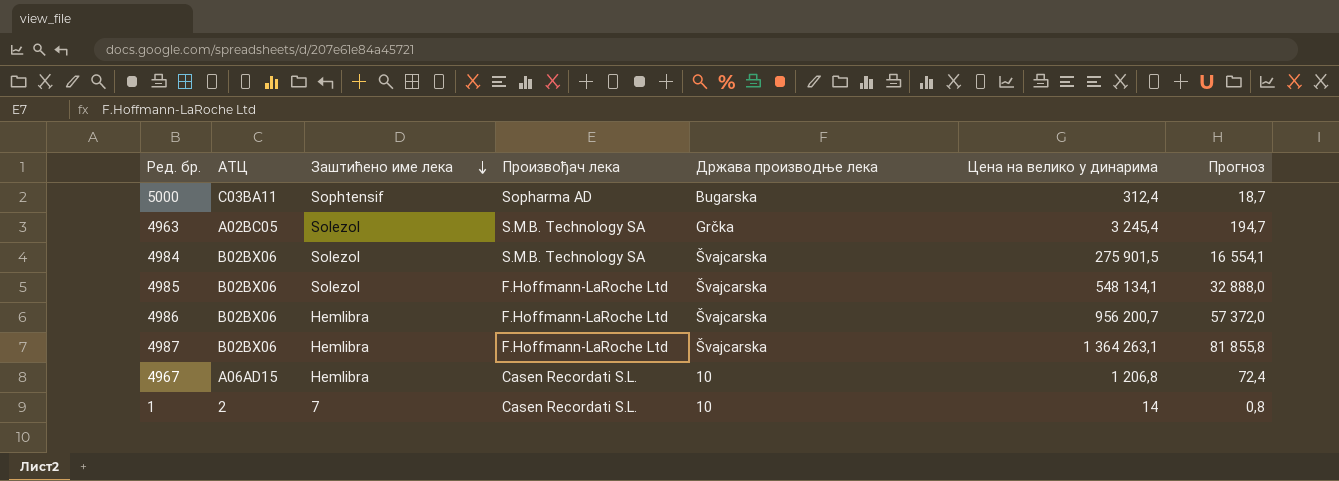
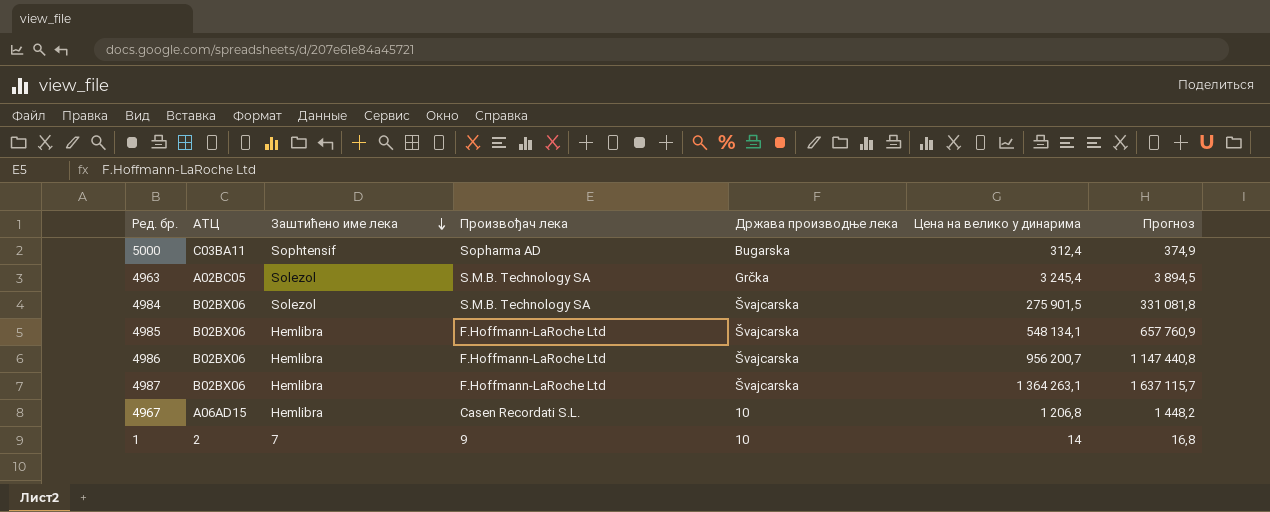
column Прогноз | formula: [Цена на велико у динарима] * 0,06 -> [Цена на велико у динарима] * 1,2
4985 | Заштићено име лека: Solezol -> Hemlibra
1 | Произвођач лека: Casen Recordati S.L. -> 9

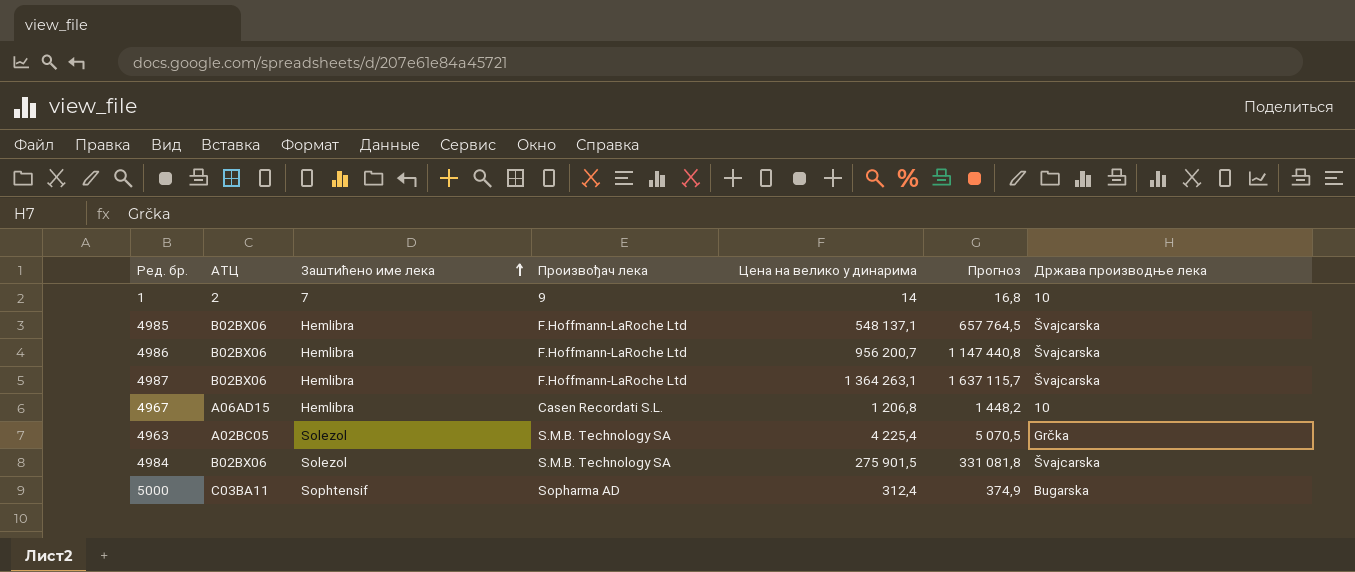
row order: Заштићено име лека descending -> Заштићено име лека ascending
column Држава производње лека | position: 5 -> 7
4985 | Цена на велико у динарима: 548 134,1 -> 548 137,1
4985 | Прогноз: 657 760,9 -> 657 764,5
4963 | Цена на велико у динарима: 3 245,4 -> 4 225,4
4963 | Прогноз: 3 894,5 -> 5 070,5

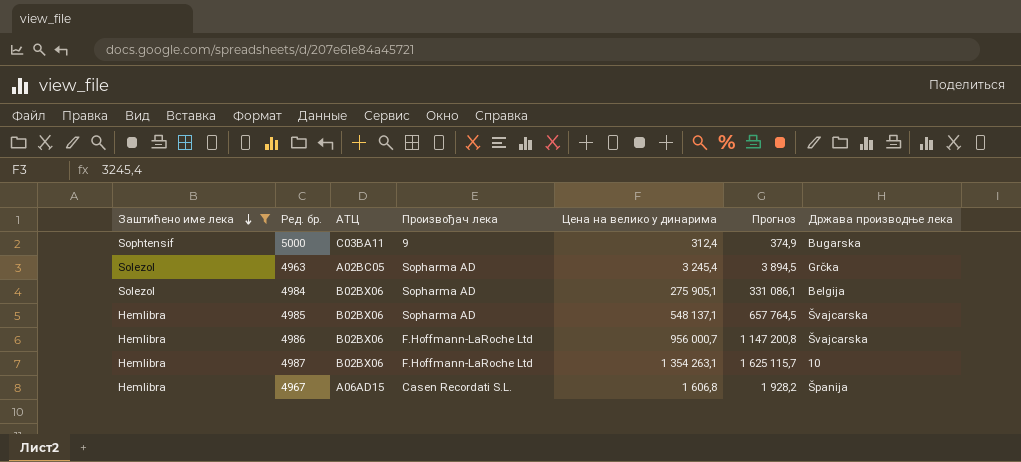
filter: none -> Заштићено име лека != 7
row order: Заштићено име лека ascending -> Заштићено име лека descending
column Заштићено име лека | position: 3 -> 1
5000 | Произвођач лека: Sopharma AD -> 9
4963 | Произвођач лека: S.M.B. Technology SA -> Sopharma AD
4963 | Цена на велико у динарима: 4 225,4 -> 3 245,4
4963 | Прогноз: 5 070,5 -> 3 894,5
4984 | Произвођач лека: S.M.B. Technology SA -> Sopharma AD
4984 | Цена на велико у динарима: 275 901,5 -> 275 905,1
4984 | Прогноз: 331 081,8 -> 331 086,1
4984 | Држава производње лека: Švajcarska -> Belgija
4985 | Произвођач лека: F.Hoffmann-LaRoche Ltd -> Sopharma AD
4986 | Цена на велико у динарима: 956 200,7 -> 956 000,7
4986 | Прогноз: 1 147 440,8 -> 1 147 200,8
4987 | Цена на велико у динарима: 1 364 263,1 -> 1 354 263,1
4987 | Прогноз: 1 637 115,7 -> 1 625 115,7
4987 | Држава производње лека: Švajcarska -> 10
4967 | Цена на велико у динарима: 1 206,8 -> 1 606,8
4967 | Прогноз: 1 448,2 -> 1 928,2
4967 | Држава производње лека: 10 -> Španija

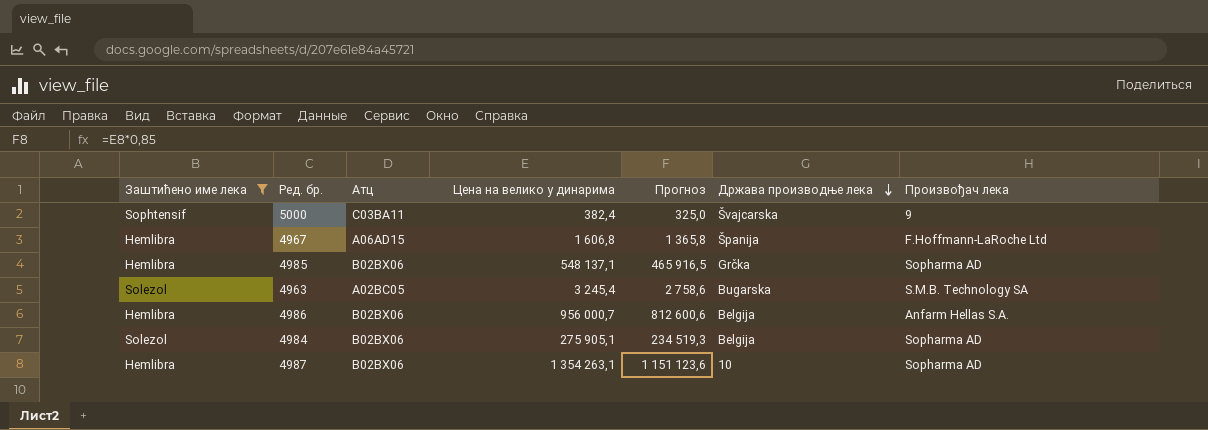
row order: Заштићено име лека descending -> Држава производње лека descending
column name: АТЦ -> Атц
column Прогноз | formula: [Цена на велико у динарима] * 1,2 -> [Цена на велико у динарима] * 0,85
column Произвођач лека | position: 4 -> 7
5000 | Цена на велико у динарима: 312,4 -> 382,4
5000 | Држава производње лека: Bugarska -> Švajcarska
4967 | Произвођач лека: Casen Recordati S.L. -> F.Hoffmann-LaRoche Ltd
4985 | Држава производње лека: Švajcarska -> Grčka
4963 | Држава производње лека: Grčka -> Bugarska
4963 | Произвођач лека: Sopharma AD -> S.M.B. Technology SA
4986 | Држава производње лека: Švajcarska -> Belgija
4986 | Произвођач лека: F.Hoffmann-LaRoche Ltd -> Anfarm Hellas S.A.
4987 | Произвођач лека: F.Hoffmann-LaRoche Ltd -> Sopharma AD

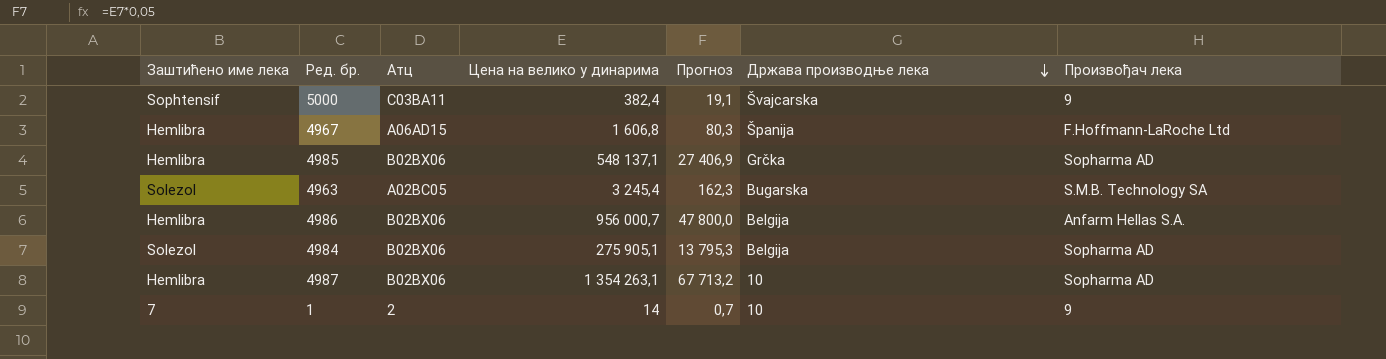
filter: Заштићено име лека != 7 -> none
column Прогноз | formula: [Цена на велико у динарима] * 0,85 -> [Цена на велико у динарима] * 0,05

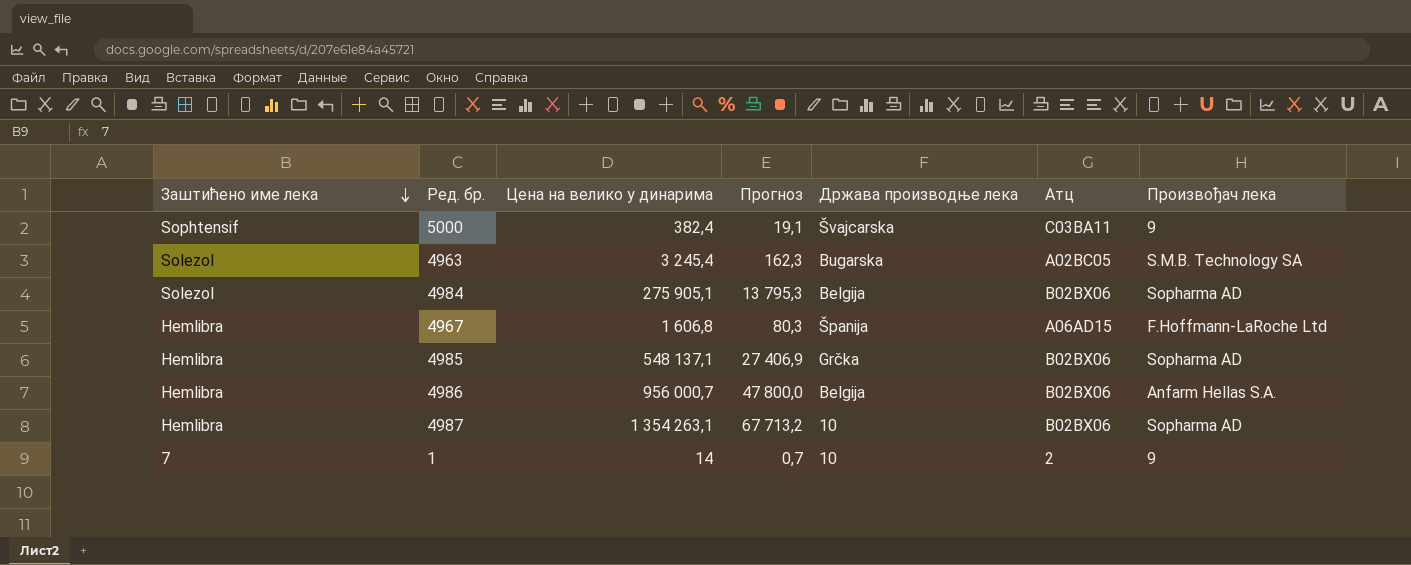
row order: Држава производње лека descending -> Заштићено име лека descending
column Атц | position: 3 -> 6

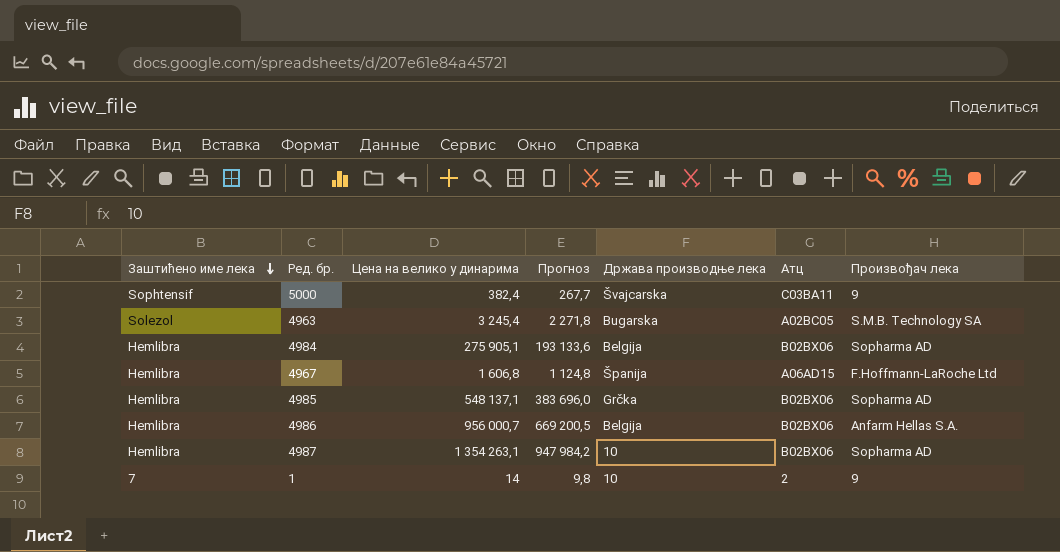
column Прогноз | formula: [Цена на велико у динарима] * 0,05 -> [Цена на велико у динарима] * 0,7
4984 | Заштићено име лека: Solezol -> Hemlibra

